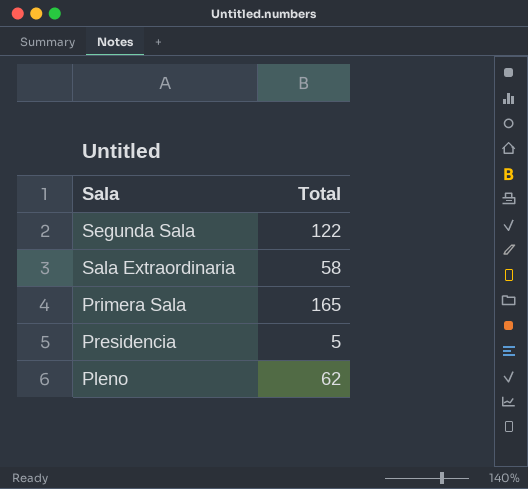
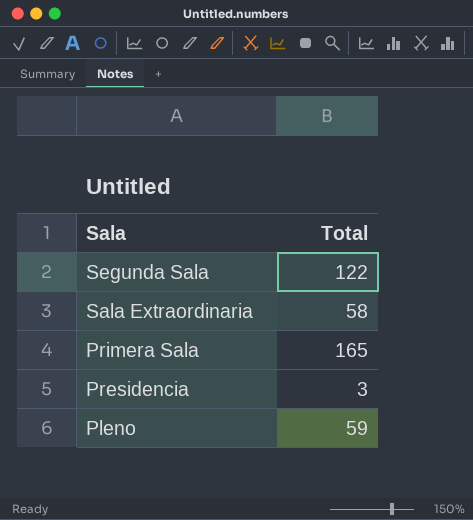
Presidencia | Total: 5 -> 3
Pleno | Total: 62 -> 59

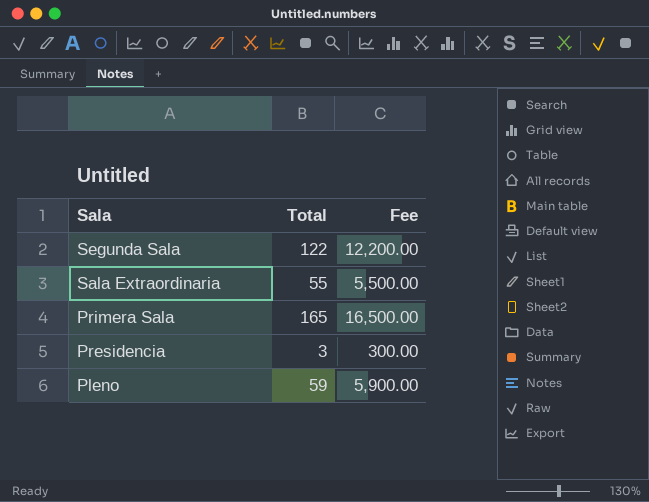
column Fee | formula: none -> [Total] * 100
Sala Extraordinaria | Total: 58 -> 55

